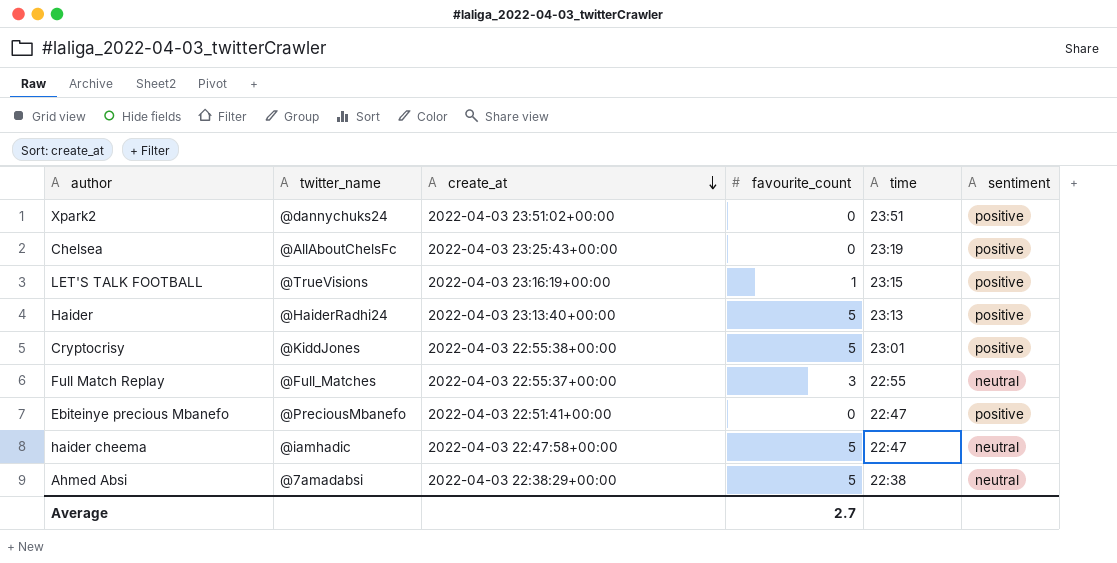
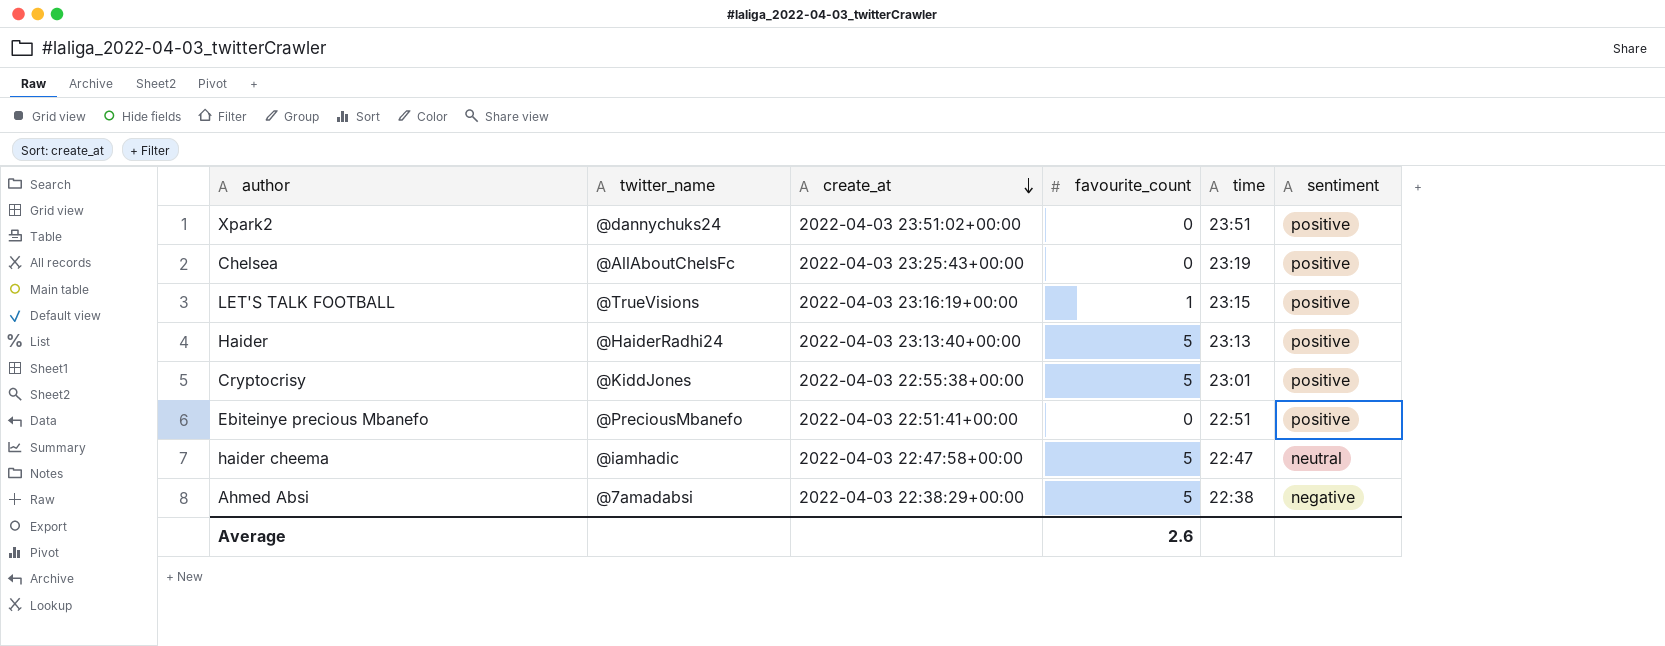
row Full Match Replay: @Full_Matches | 2022-04-03 22:55:37+00:00 | 3 | 22:55 | neutral -> none
Ebiteinye precious Mbanefo | time: 22:47 -> 22:51
Ahmed Absi | sentiment: neutral -> negative
Average | favourite_count: 2.7 -> 2.6

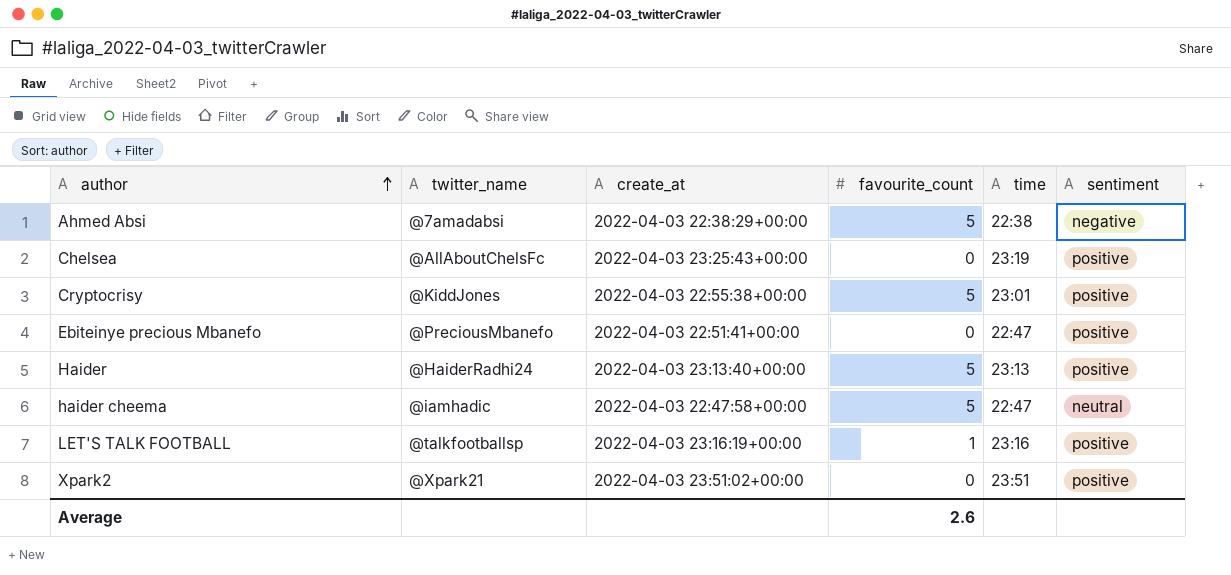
row order: create_at descending -> author ascending
Ebiteinye precious Mbanefo | time: 22:51 -> 22:47
LET'S TALK FOOTBALL | twitter_name: @TrueVisions -> @talkfootballsp
LET'S TALK FOOTBALL | time: 23:15 -> 23:16
Xpark2 | twitter_name: @dannychuks24 -> @Xpark21

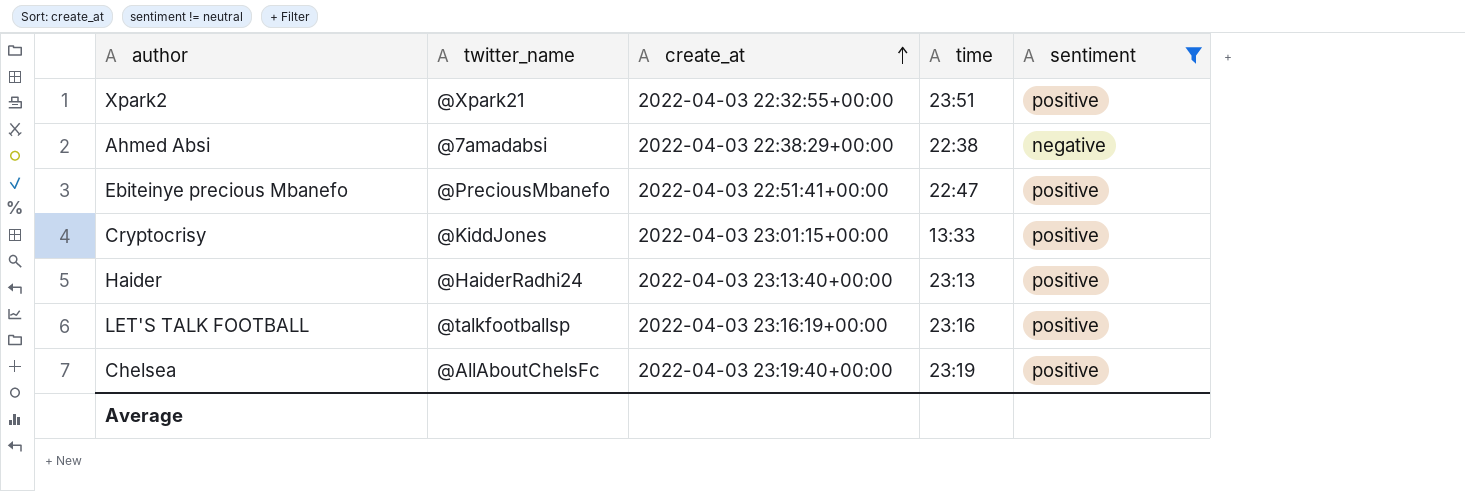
filter: none -> sentiment != neutral
row order: author ascending -> create_at ascending
column favourite_count | position: 4 -> none
Xpark2 | create_at: 2022-04-03 23:51:02+00:00 -> 2022-04-03 22:32:55+00:00
Cryptocrisy | create_at: 2022-04-03 22:55:38+00:00 -> 2022-04-03 23:01:15+00:00
Cryptocrisy | time: 23:01 -> 13:33
Chelsea | create_at: 2022-04-03 23:25:43+00:00 -> 2022-04-03 23:19:40+00:00

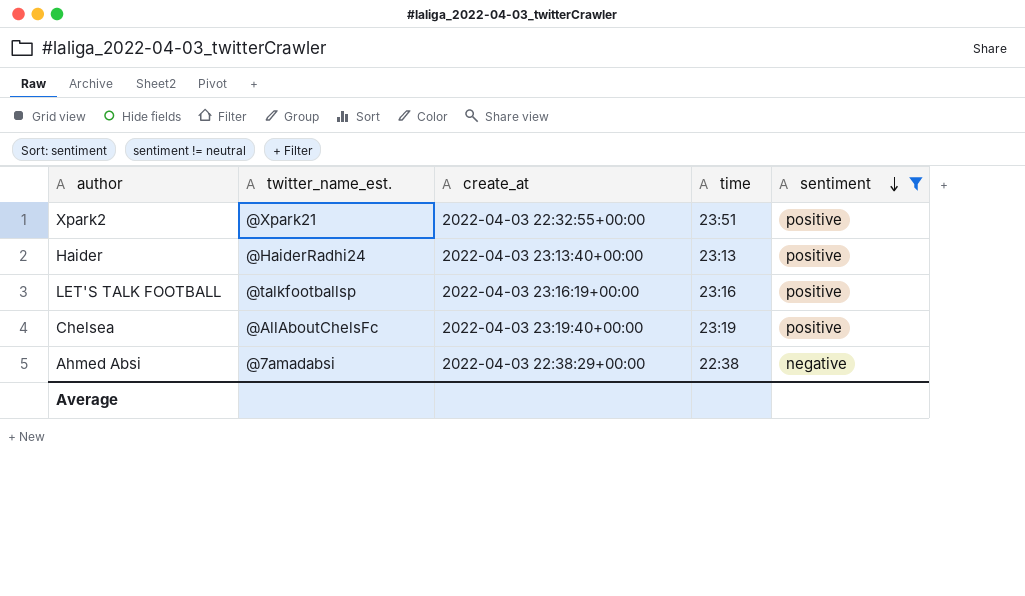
row order: create_at ascending -> sentiment descending
column name: twitter_name -> twitter_name_est.
row Ebiteinye precious Mbanefo: @PreciousMbanefo | 2022-04-03 22:51:41+00:00 | 22:47 | positive -> none
row Cryptocrisy: @KiddJones | 2022-04-03 23:01:15+00:00 | 13:33 | positive -> none

